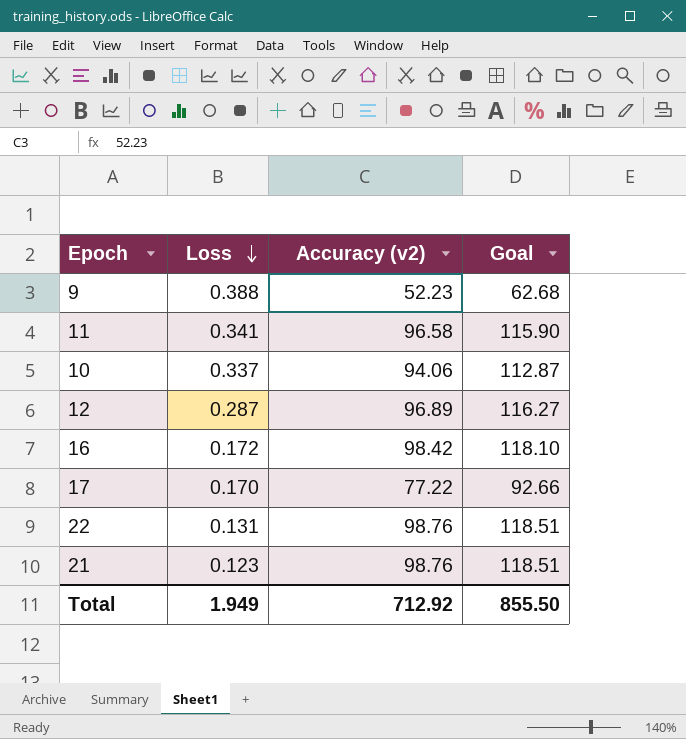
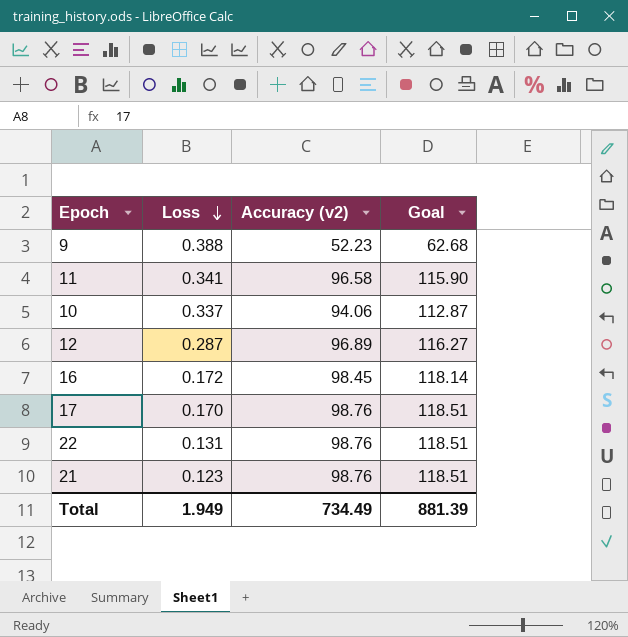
16 | Accuracy (v2): 98.42 -> 98.45
16 | Goal: 118.10 -> 118.14
17 | Accuracy (v2): 77.22 -> 98.76
17 | Goal: 92.66 -> 118.51
Total | Accuracy (v2): 712.92 -> 734.49
Total | Goal: 855.50 -> 881.39

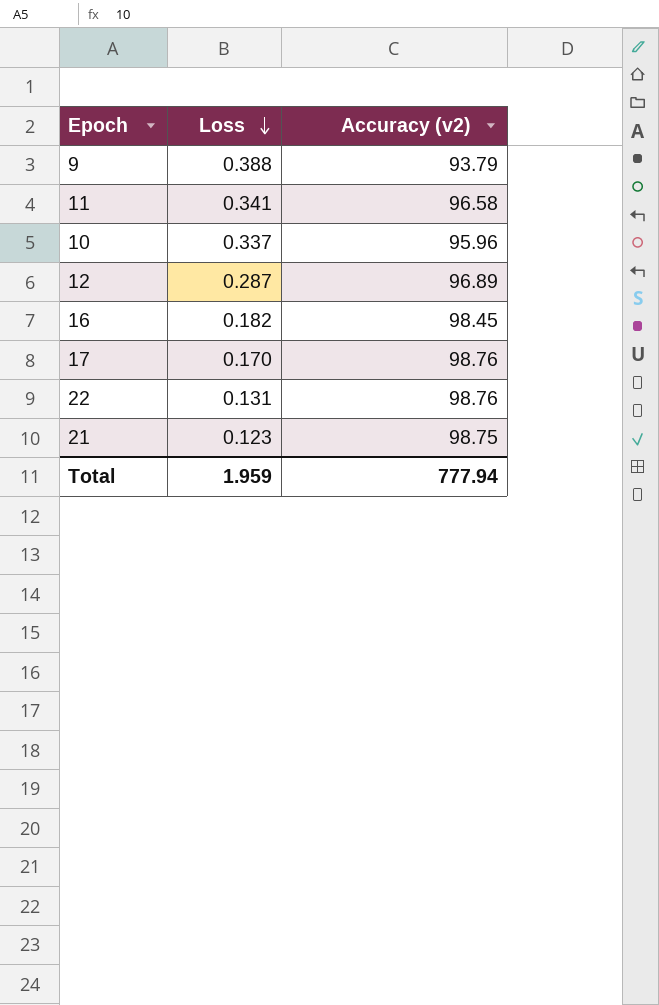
column Goal | formula: [Accuracy (v2)] * 1.2 -> none
9 | Accuracy (v2): 52.23 -> 93.79
10 | Accuracy (v2): 94.06 -> 95.96
16 | Loss: 0.172 -> 0.182
21 | Accuracy (v2): 98.76 -> 98.75
Total | Loss: 1.949 -> 1.959
Total | Accuracy (v2): 734.49 -> 777.94

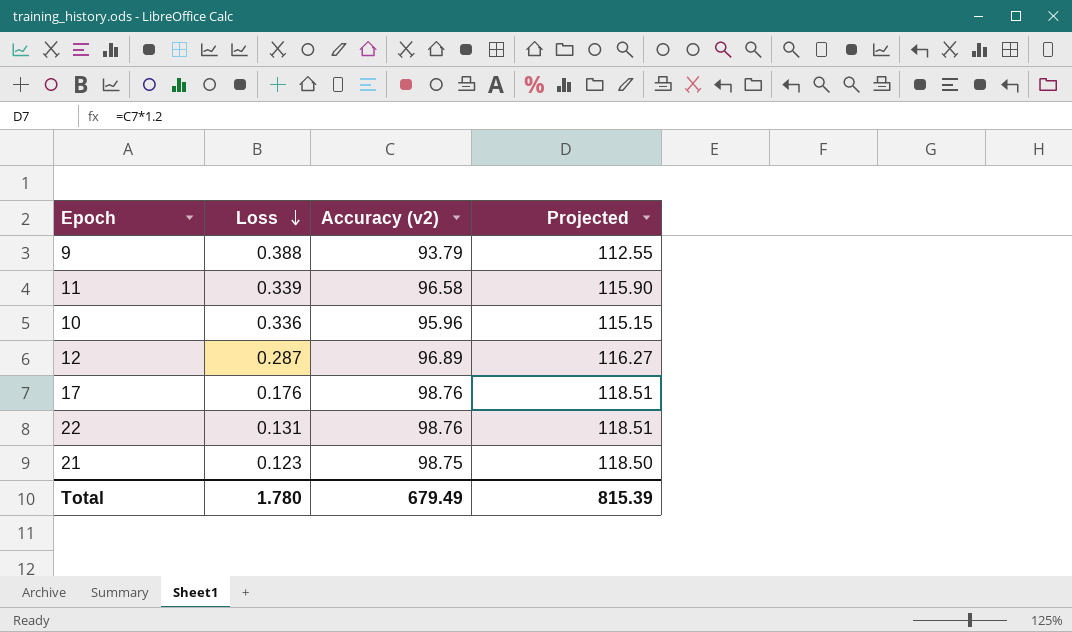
column Projected | formula: none -> [Accuracy (v2)] * 1.2
row 16: 0.182 | 98.45 -> none
11 | Loss: 0.341 -> 0.339
10 | Loss: 0.337 -> 0.336
17 | Loss: 0.170 -> 0.176
Total | Loss: 1.959 -> 1.780
Total | Accuracy (v2): 777.94 -> 679.49

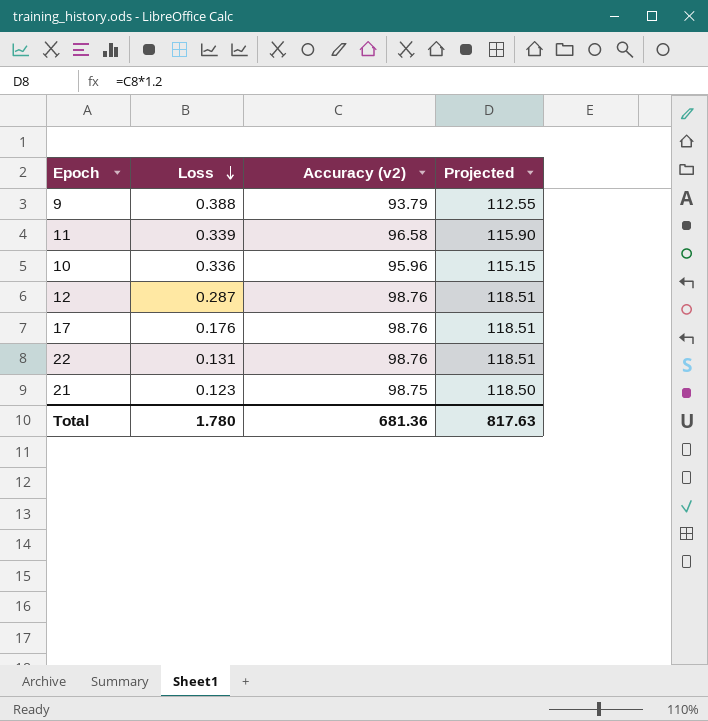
12 | Accuracy (v2): 96.89 -> 98.76
12 | Projected: 116.27 -> 118.51
Total | Accuracy (v2): 679.49 -> 681.36
Total | Projected: 815.39 -> 817.63

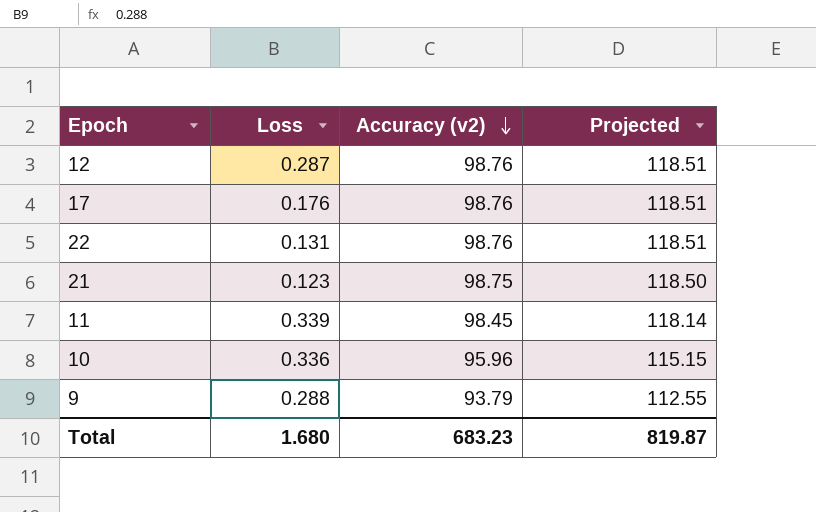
row order: Loss descending -> Accuracy (v2) descending
11 | Accuracy (v2): 96.58 -> 98.45
11 | Projected: 115.90 -> 118.14
9 | Loss: 0.388 -> 0.288
Total | Loss: 1.780 -> 1.680
Total | Accuracy (v2): 681.36 -> 683.23
Total | Projected: 817.63 -> 819.87

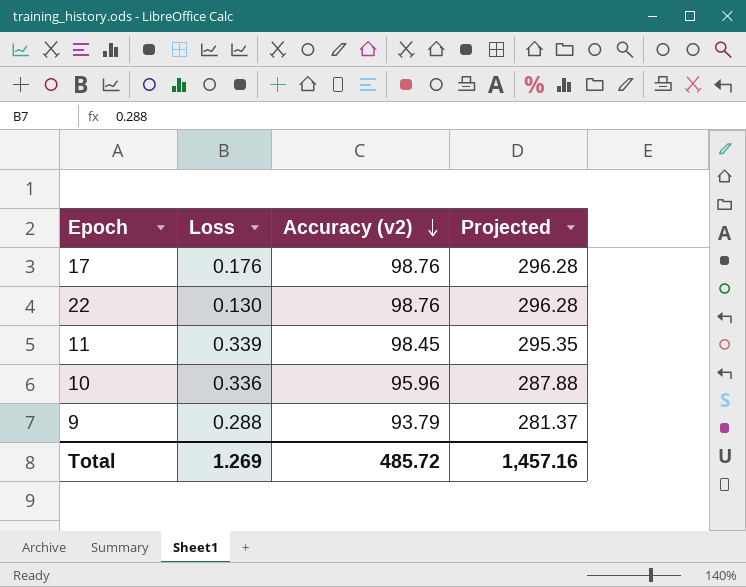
column Projected | formula: [Accuracy (v2)] * 1.2 -> [Accuracy (v2)] * 3
row 12: 0.287 | 98.76 | 118.51 -> none
row 21: 0.123 | 98.75 | 118.50 -> none
22 | Loss: 0.131 -> 0.130
Total | Loss: 1.680 -> 1.269
Total | Accuracy (v2): 683.23 -> 485.72
Total | Projected: 819.87 -> 1,457.16

